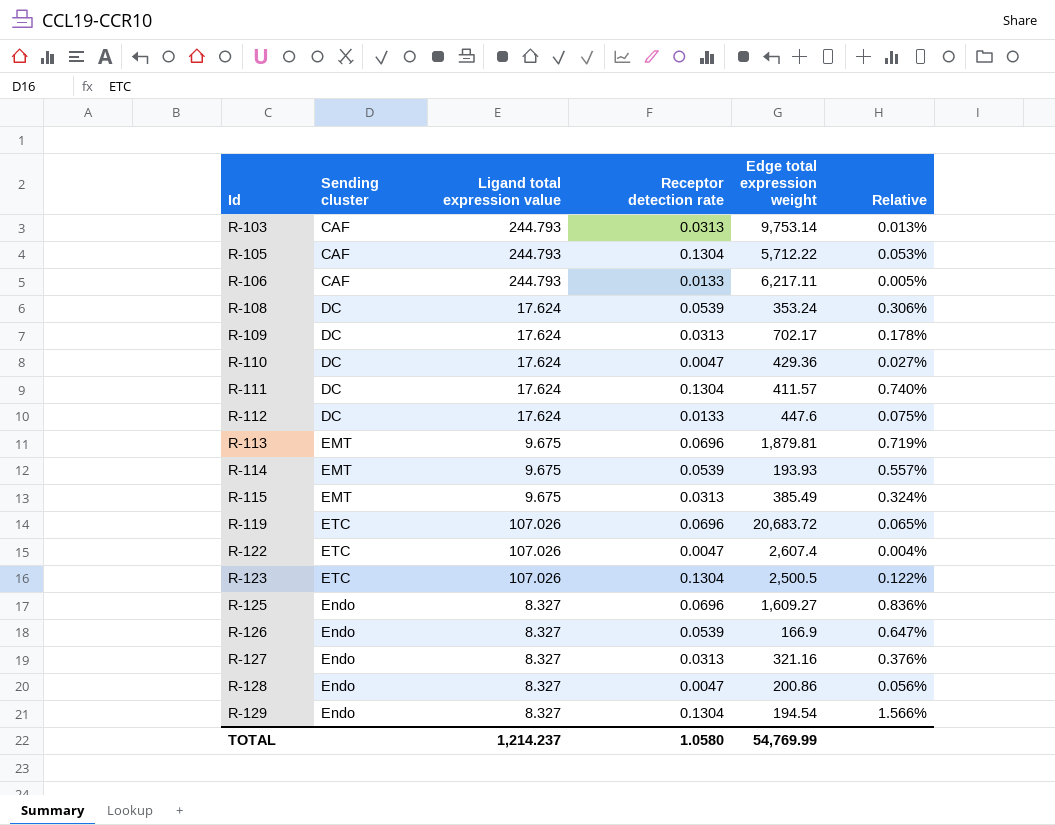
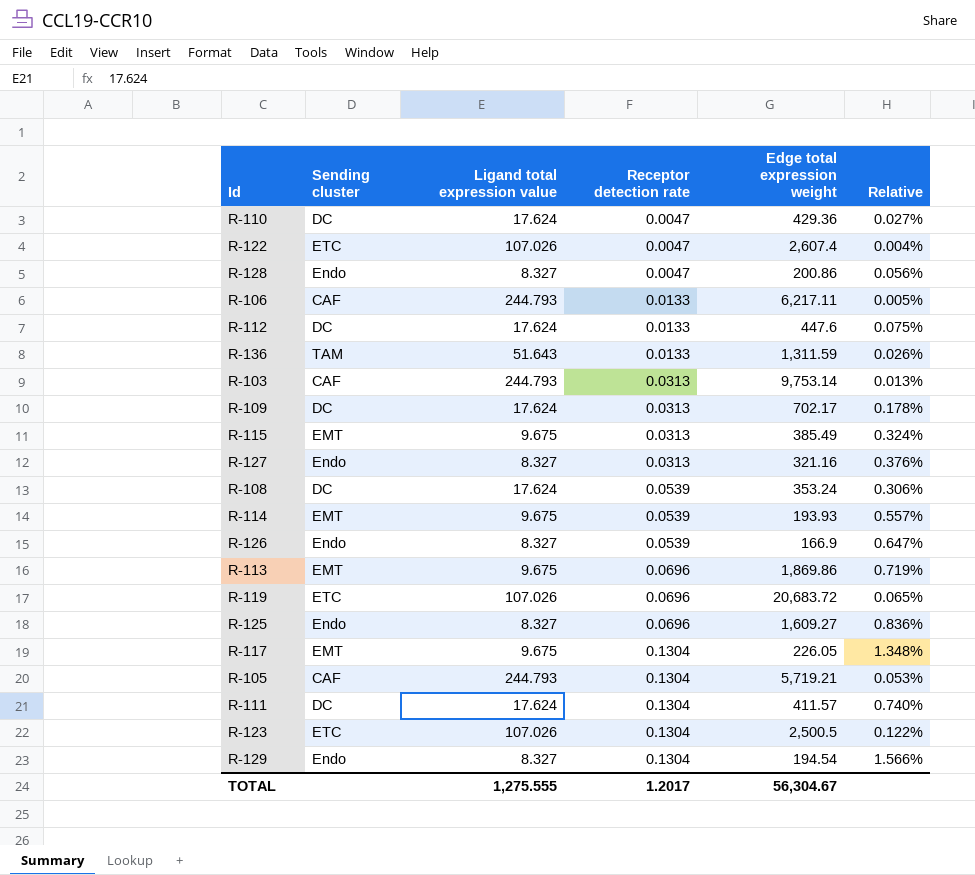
row order: Id ascending -> Receptor detection rate ascending
row R-136: none -> TAM | 51.643 | 0.0133 | 1,311.59 | 0.026%
R-113 | Edge total expression weight: 1,879.81 -> 1,869.86
row R-117: none -> EMT | 9.675 | 0.1304 | 226.05 | 1.348%
R-105 | Edge total expression weight: 5,712.22 -> 5,719.21
TOTAL | Ligand total expression value: 1,214.237 -> 1,275.555
TOTAL | Receptor detection rate: 1.0580 -> 1.2017
TOTAL | Edge total expression weight: 54,769.99 -> 56,304.67

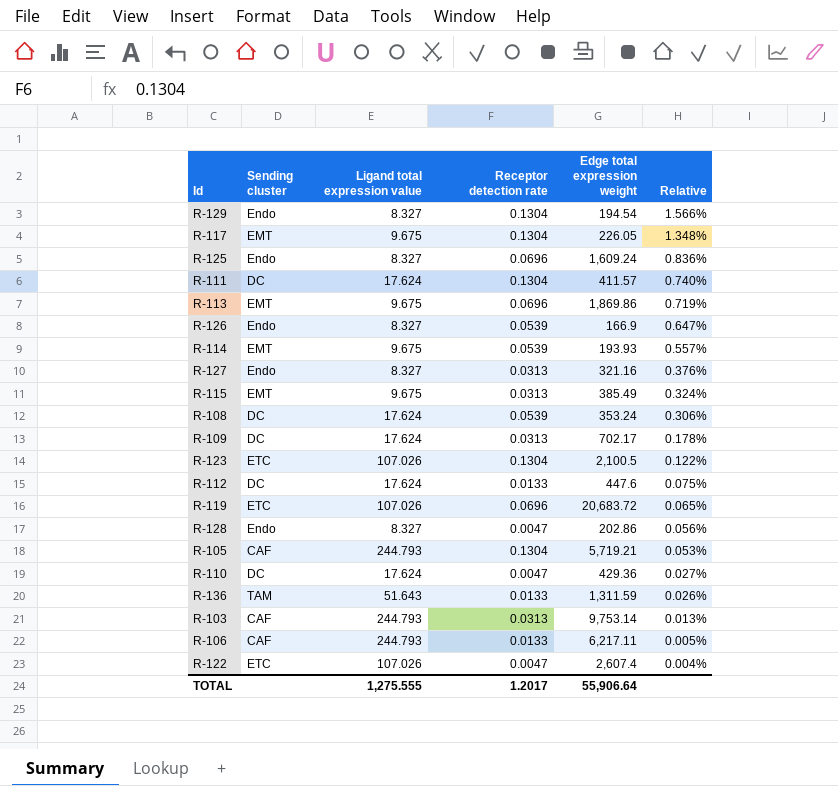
row order: Receptor detection rate ascending -> Relative descending
R-125 | Edge total expression weight: 1,609.27 -> 1,609.24
R-123 | Edge total expression weight: 2,500.5 -> 2,100.5
R-128 | Edge total expression weight: 200.86 -> 202.86
TOTAL | Edge total expression weight: 56,304.67 -> 55,906.64

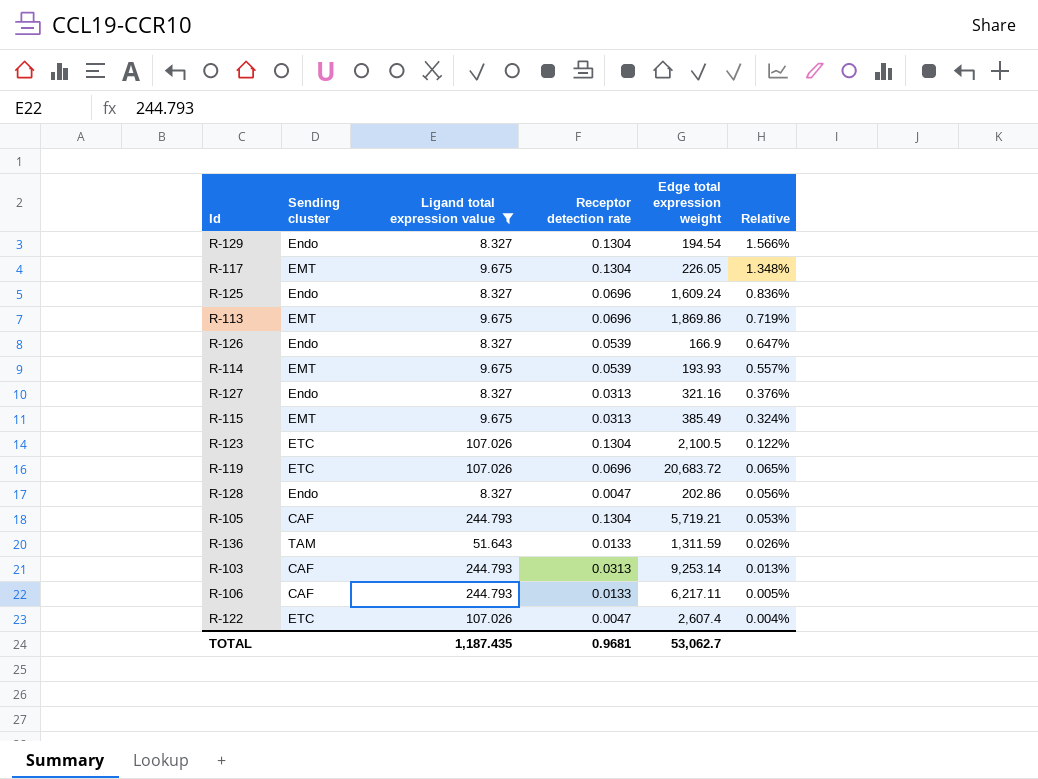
filter: none -> Ligand total expression value != 17.624
R-103 | Edge total expression weight: 9,753.14 -> 9,253.14
TOTAL | Ligand total expression value: 1,275.555 -> 1,187.435
TOTAL | Receptor detection rate: 1.2017 -> 0.9681
TOTAL | Edge total expression weight: 55,906.64 -> 53,062.7

